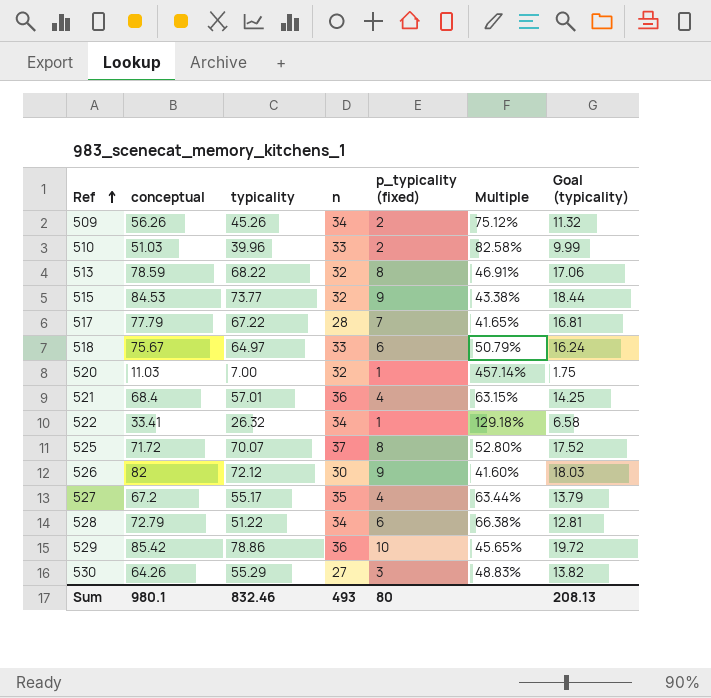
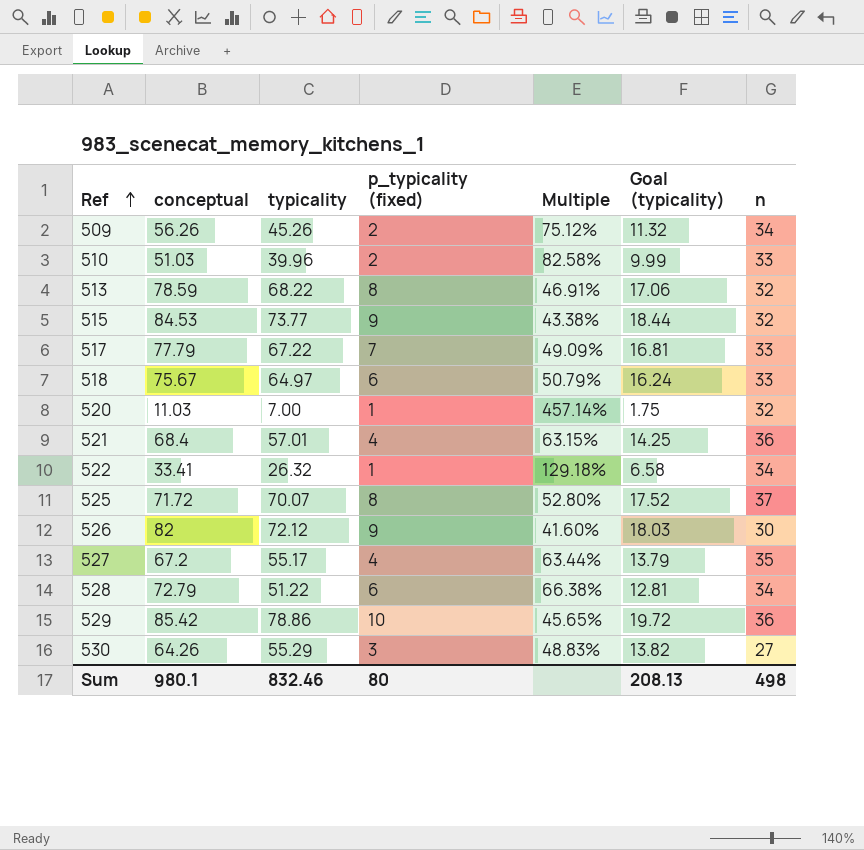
column n | position: 4 -> 7
517 | Multiple: 41.65% -> 49.09%
517 | n: 28 -> 33
Sum | n: 493 -> 498

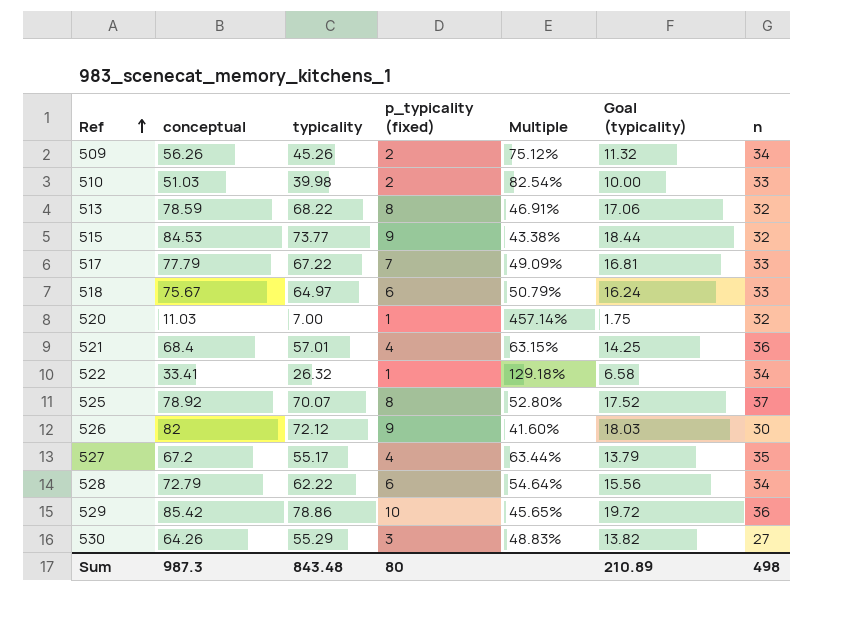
510 | typicality: 39.96 -> 39.98
510 | Multiple: 82.58% -> 82.54%
510 | Goal (typicality): 9.99 -> 10.00
525 | conceptual: 71.72 -> 78.92
528 | typicality: 51.22 -> 62.22
528 | Multiple: 66.38% -> 54.64%
528 | Goal (typicality): 12.81 -> 15.56
Sum | conceptual: 980.1 -> 987.3
Sum | typicality: 832.46 -> 843.48
Sum | Goal (typicality): 208.13 -> 210.89

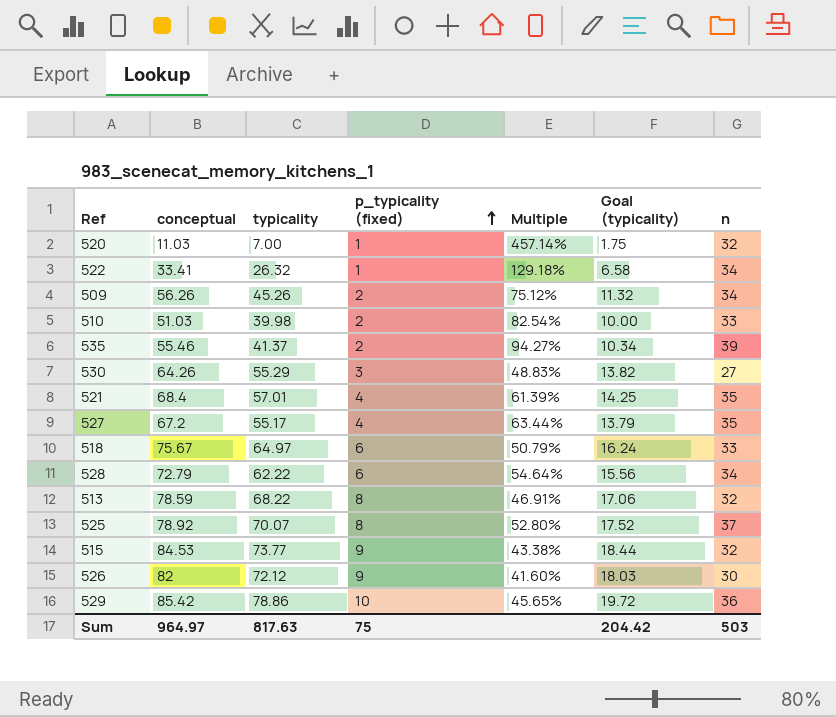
row order: Ref ascending -> p_typicality (fixed) ascending
row 517: 77.79 | 67.22 | 7 | 49.09% | 16.81 | 33 -> none
row 535: none -> 55.46 | 41.37 | 2 | 94.27% | 10.34 | 39
521 | Multiple: 63.15% -> 61.39%
521 | n: 36 -> 35
Sum | conceptual: 987.3 -> 964.97
Sum | typicality: 843.48 -> 817.63
Sum | p_typicality (fixed): 80 -> 75
Sum | Goal (typicality): 210.89 -> 204.42
Sum | n: 498 -> 503

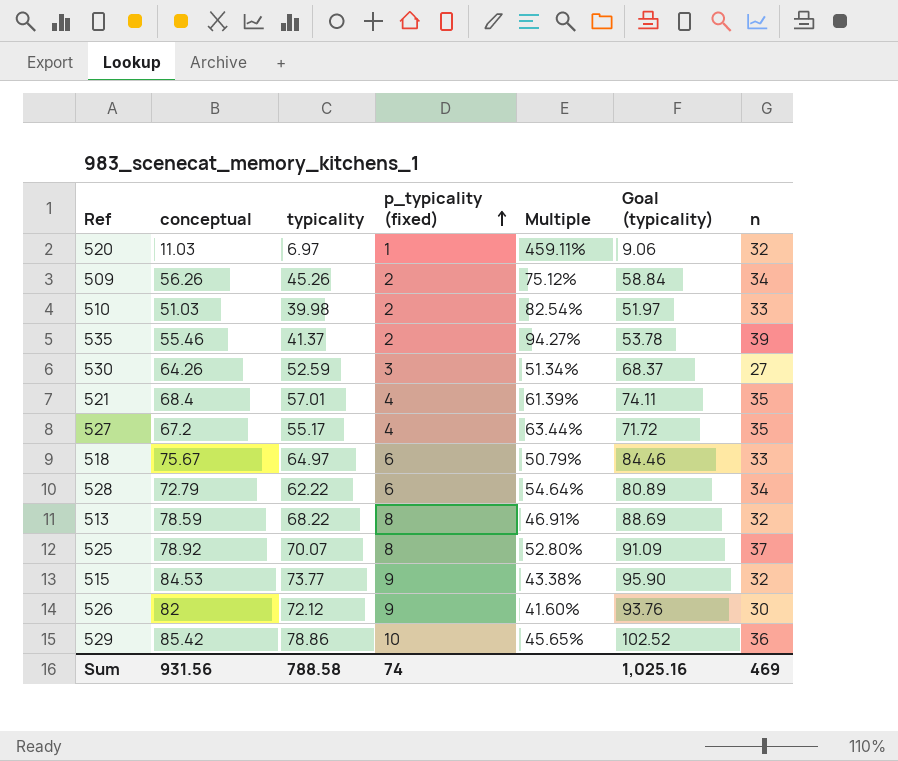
column Goal (typicality) | formula: [typicality] * 0.25 -> [typicality] * 1.3
row 522: 33.41 | 26.32 | 1 | 129.18% | 6.58 | 34 -> none
520 | typicality: 7.00 -> 6.97
520 | Multiple: 457.14% -> 459.11%
530 | typicality: 55.29 -> 52.59
530 | Multiple: 48.83% -> 51.34%
Sum | conceptual: 964.97 -> 931.56
Sum | typicality: 817.63 -> 788.58
Sum | p_typicality (fixed): 75 -> 74
Sum | Goal (typicality): 204.42 -> 1,025.16
Sum | n: 503 -> 469

